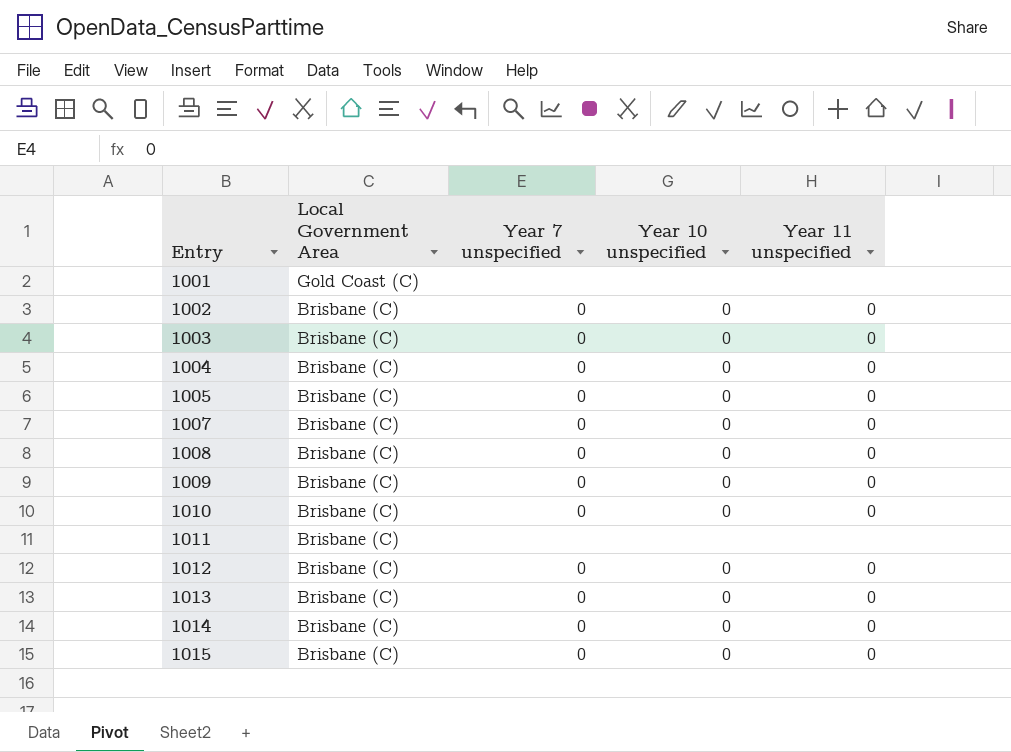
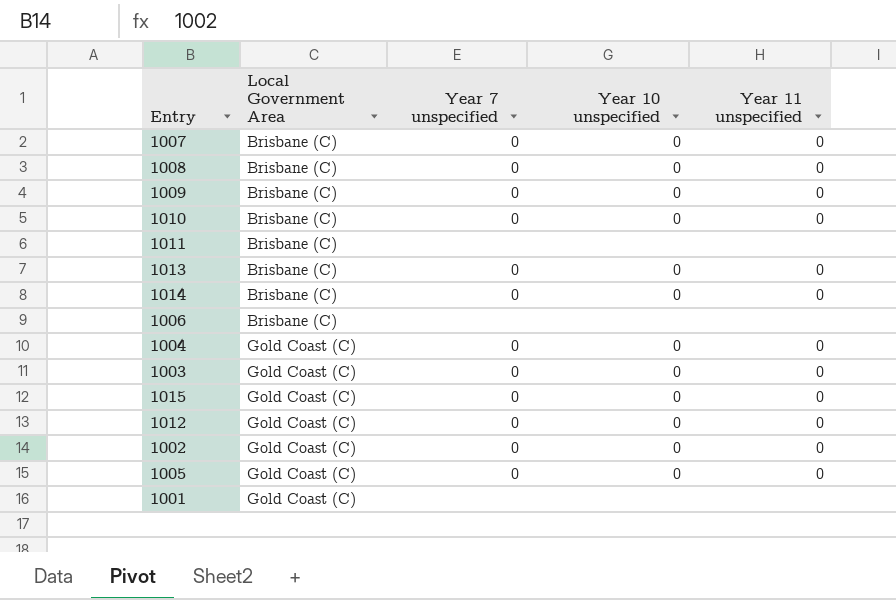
row order: Entry ascending -> Local Government Area ascending
row 1006: none -> Brisbane (C) | none | none | none
1004 | Local Government Area: Brisbane (C) -> Gold Coast (C)
1003 | Local Government Area: Brisbane (C) -> Gold Coast (C)
1015 | Local Government Area: Brisbane (C) -> Gold Coast (C)
1012 | Local Government Area: Brisbane (C) -> Gold Coast (C)
1002 | Local Government Area: Brisbane (C) -> Gold Coast (C)
1005 | Local Government Area: Brisbane (C) -> Gold Coast (C)

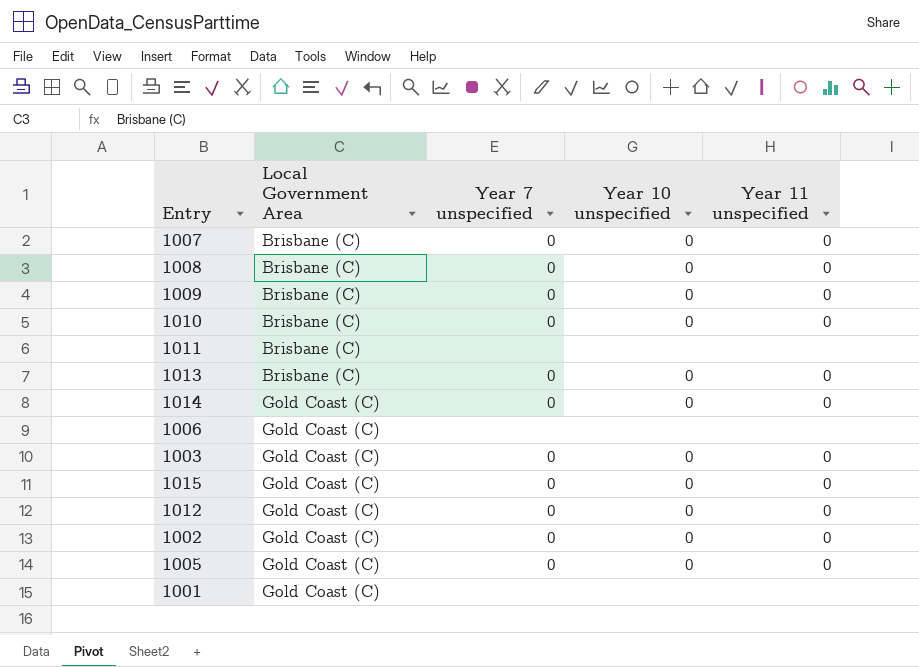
row 1004: Gold Coast (C) | 0 | 0 | 0 -> none
1014 | Local Government Area: Brisbane (C) -> Gold Coast (C)
1006 | Local Government Area: Brisbane (C) -> Gold Coast (C)

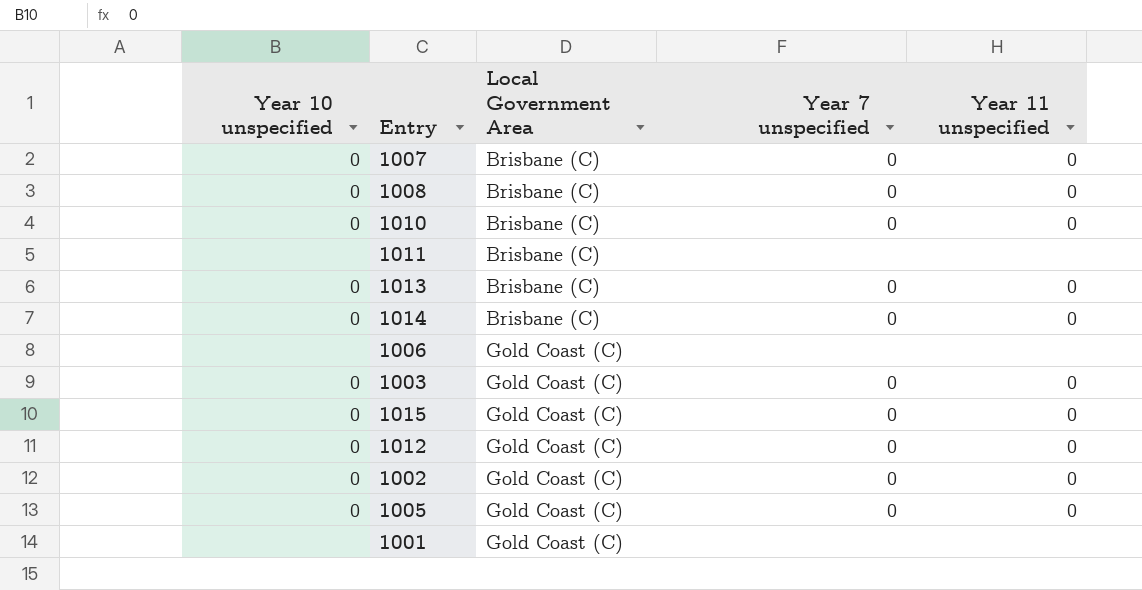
column Year 10 unspecified | position: 4 -> 1
row 1009: Brisbane (C) | 0 | 0 | 0 -> none
1014 | Local Government Area: Gold Coast (C) -> Brisbane (C)

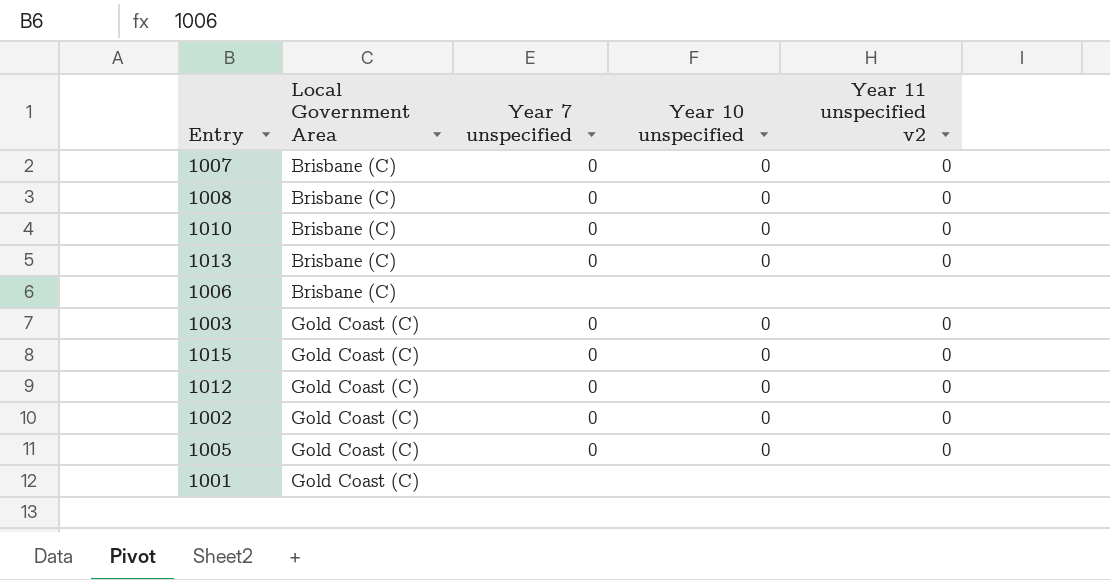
column Year 10 unspecified | position: 1 -> 4
column name: Year 11 unspecified -> Year 11 unspecified v2
row 1011: none | Brisbane (C) | none | none -> none
row 1014: 0 | Brisbane (C) | 0 | 0 -> none
1006 | Local Government Area: Gold Coast (C) -> Brisbane (C)

